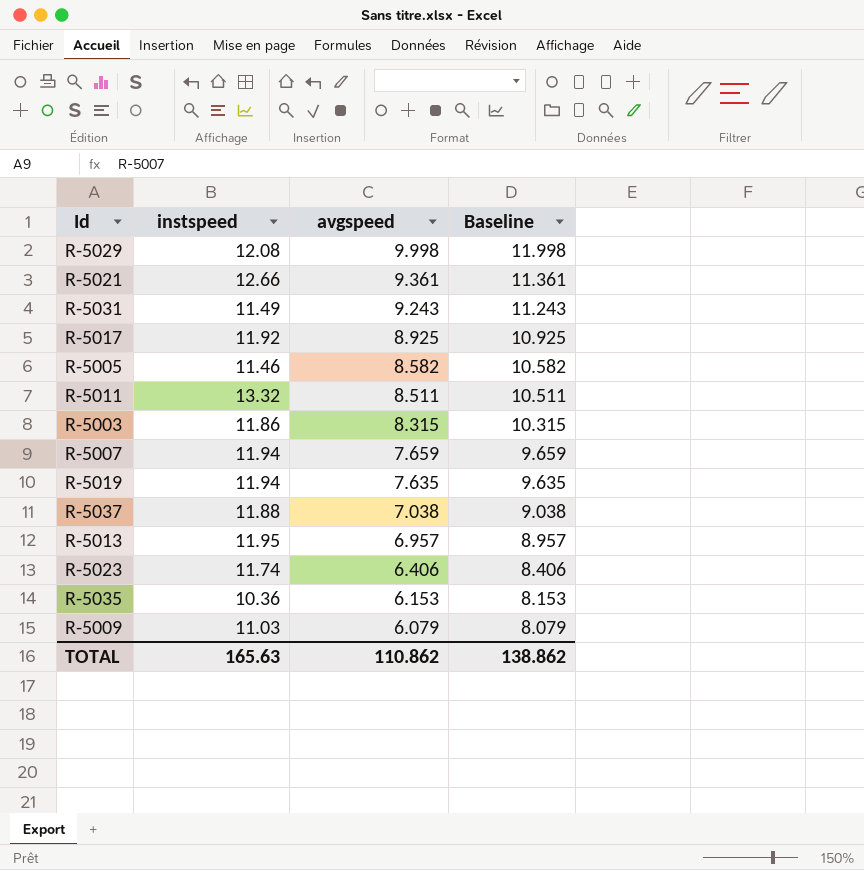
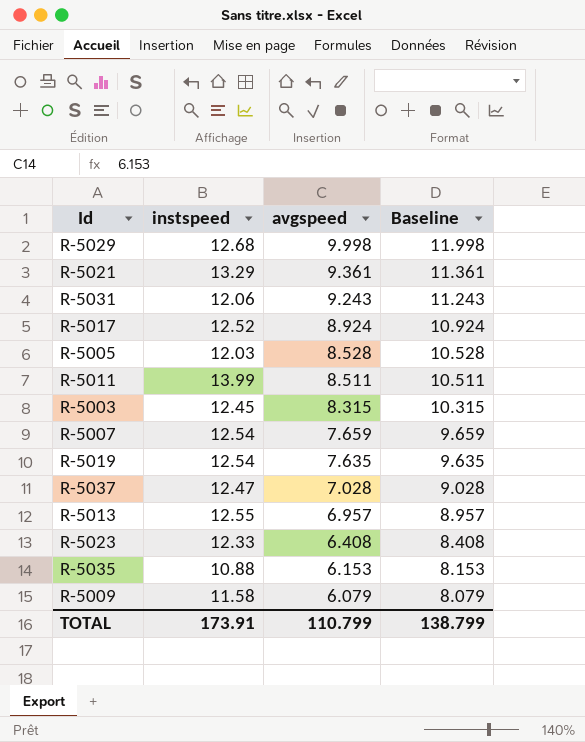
R-5029 | instspeed: 12.08 -> 12.68
R-5021 | instspeed: 12.66 -> 13.29
R-5031 | instspeed: 11.49 -> 12.06
R-5017 | instspeed: 11.92 -> 12.52
R-5017 | avgspeed: 8.925 -> 8.924
R-5017 | Baseline: 10.925 -> 10.924
R-5005 | instspeed: 11.46 -> 12.03
R-5005 | avgspeed: 8.582 -> 8.528
R-5005 | Baseline: 10.582 -> 10.528
R-5011 | instspeed: 13.32 -> 13.99
R-5003 | instspeed: 11.86 -> 12.45
R-5007 | instspeed: 11.94 -> 12.54
R-5019 | instspeed: 11.94 -> 12.54
R-5037 | instspeed: 11.88 -> 12.47
R-5037 | avgspeed: 7.038 -> 7.028
R-5037 | Baseline: 9.038 -> 9.028
R-5013 | instspeed: 11.95 -> 12.55
R-5023 | instspeed: 11.74 -> 12.33
R-5023 | avgspeed: 6.406 -> 6.408
R-5023 | Baseline: 8.406 -> 8.408
R-5035 | instspeed: 10.36 -> 10.88
R-5009 | instspeed: 11.03 -> 11.58
TOTAL | instspeed: 165.63 -> 173.91
TOTAL | avgspeed: 110.862 -> 110.799
TOTAL | Baseline: 138.862 -> 138.799

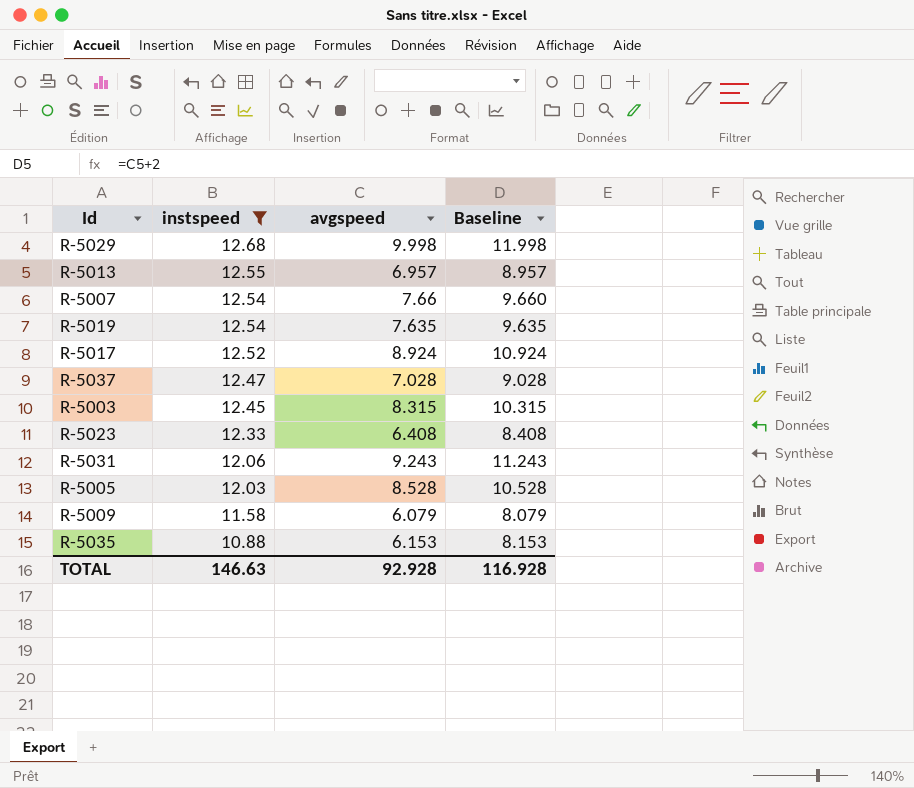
filter: none -> instspeed <= 12.68
row order: avgspeed descending -> instspeed descending
R-5007 | avgspeed: 7.659 -> 7.66
R-5007 | Baseline: 9.659 -> 9.660
TOTAL | instspeed: 173.91 -> 146.63
TOTAL | avgspeed: 110.799 -> 92.928
TOTAL | Baseline: 138.799 -> 116.928

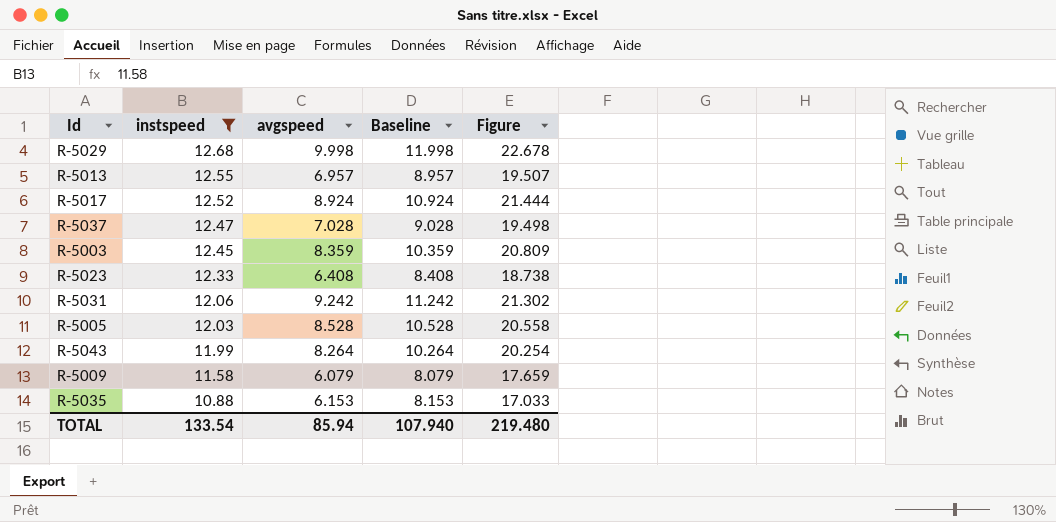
column Figure | formula: none -> [instspeed] + [avgspeed]
row R-5007: 12.54 | 7.66 | 9.660 -> none
row R-5019: 12.54 | 7.635 | 9.635 -> none
R-5003 | avgspeed: 8.315 -> 8.359
R-5003 | Baseline: 10.315 -> 10.359
R-5031 | avgspeed: 9.243 -> 9.242
R-5031 | Baseline: 11.243 -> 11.242
row R-5043: none -> 11.99 | 8.264 | 10.264 | 20.254
TOTAL | instspeed: 146.63 -> 133.54
TOTAL | avgspeed: 92.928 -> 85.94
TOTAL | Baseline: 116.928 -> 107.940

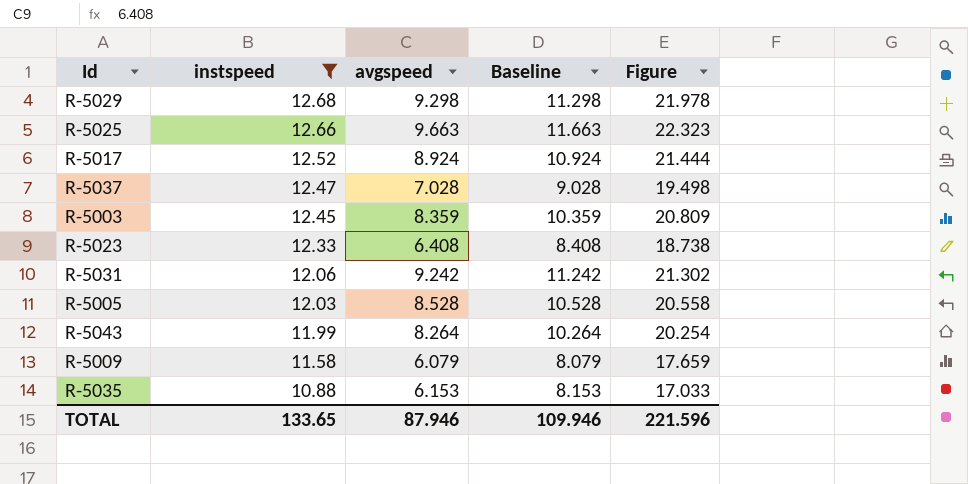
row R-5013: 12.55 | 6.957 | 8.957 | 19.507 -> none
R-5029 | avgspeed: 9.998 -> 9.298
R-5029 | Baseline: 11.998 -> 11.298
R-5029 | Figure: 22.678 -> 21.978
row R-5025: none -> 12.66 | 9.663 | 11.663 | 22.323
TOTAL | instspeed: 133.54 -> 133.65
TOTAL | avgspeed: 85.94 -> 87.946
TOTAL | Baseline: 107.940 -> 109.946
TOTAL | Figure: 219.480 -> 221.596

